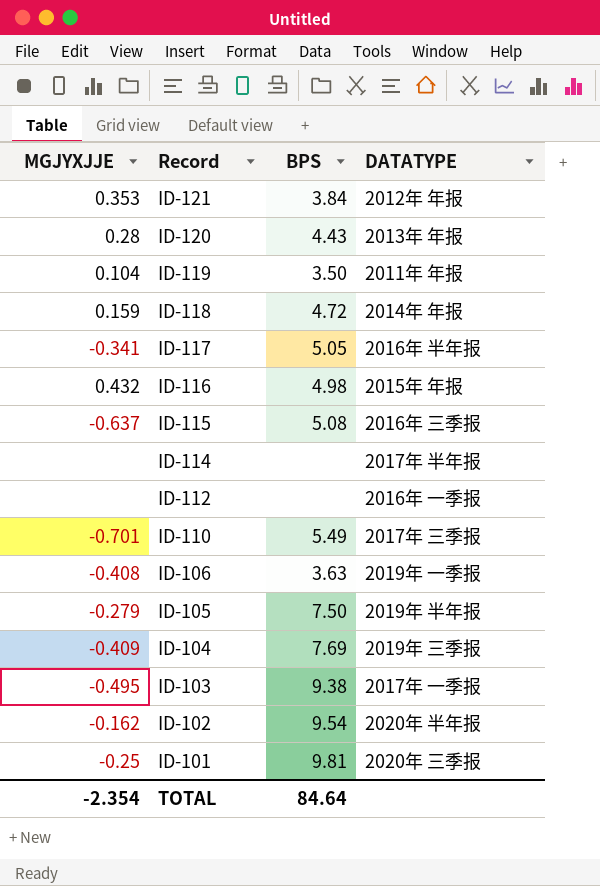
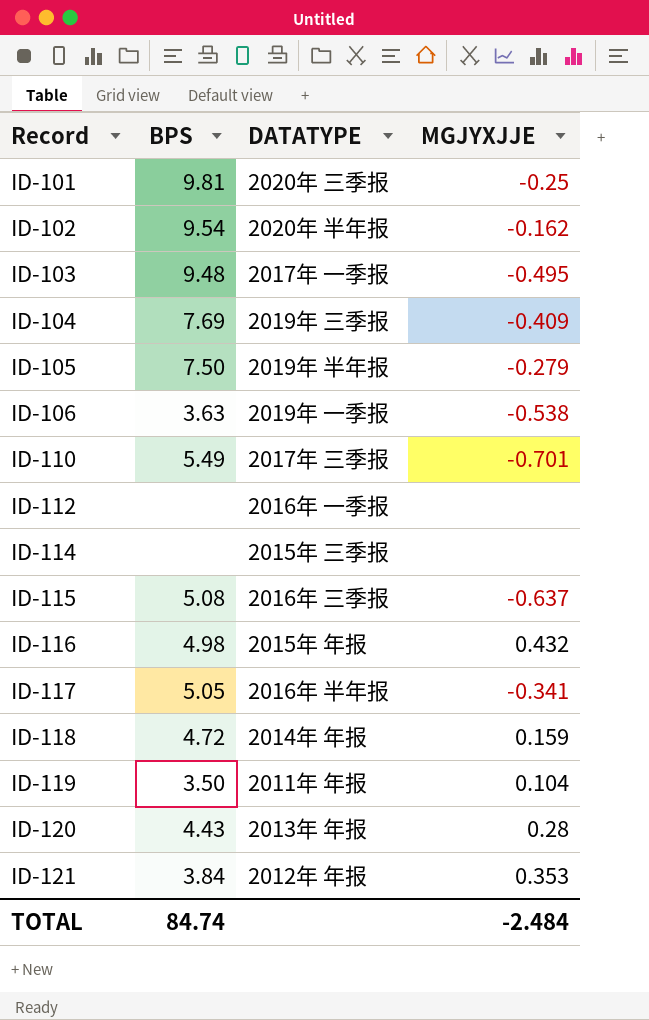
row order: Record descending -> Record ascending
column MGJYXJJE | position: 1 -> 4
ID-103 | BPS: 9.38 -> 9.48
ID-106 | MGJYXJJE: -0.408 -> -0.538
ID-114 | DATATYPE: 2017年 半年报 -> 2015年 三季报
TOTAL | BPS: 84.64 -> 84.74
TOTAL | MGJYXJJE: -2.354 -> -2.484

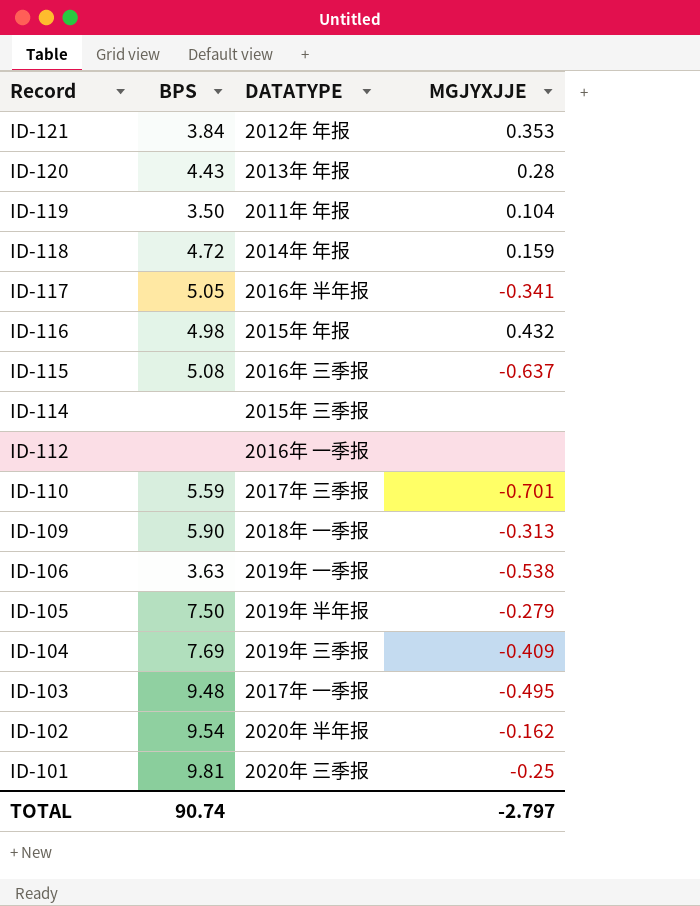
row order: Record ascending -> Record descending
ID-110 | BPS: 5.49 -> 5.59
row ID-109: none -> 5.90 | 2018年 一季报 | -0.313
TOTAL | BPS: 84.74 -> 90.74
TOTAL | MGJYXJJE: -2.484 -> -2.797

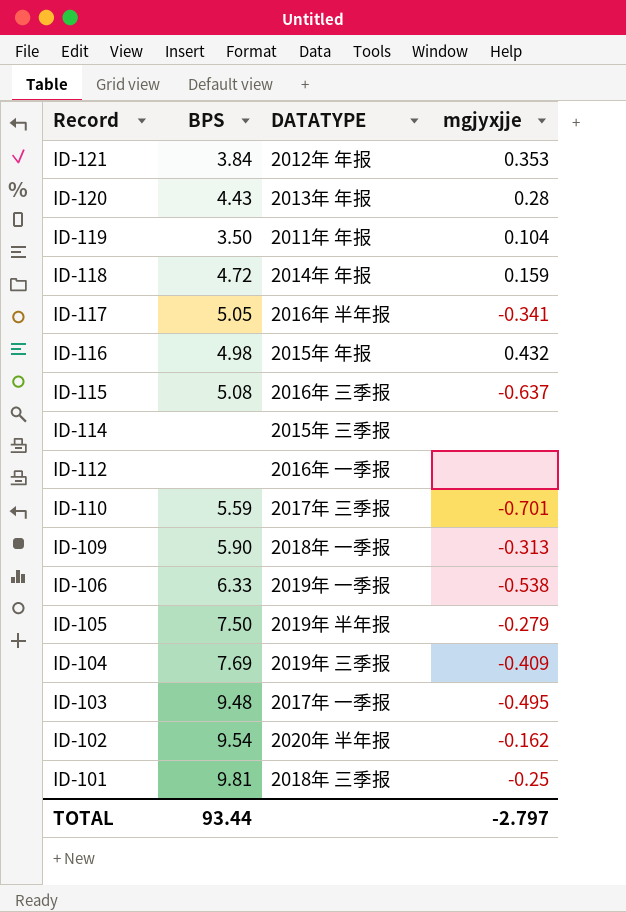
column name: MGJYXJJE -> mgjyxjje
ID-106 | BPS: 3.63 -> 6.33
ID-101 | DATATYPE: 2020年 三季报 -> 2018年 三季报
TOTAL | BPS: 90.74 -> 93.44

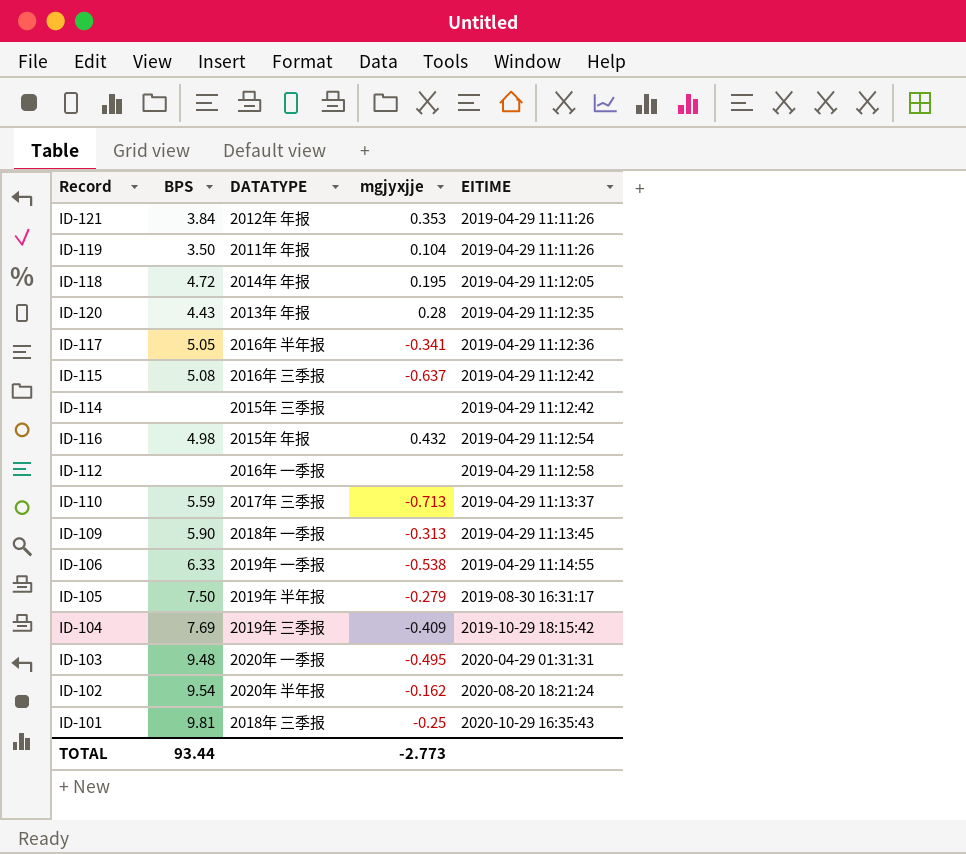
row order: Record descending -> EITIME ascending
column EITIME | position: none -> 5
ID-118 | mgjyxjje: 0.159 -> 0.195
ID-110 | mgjyxjje: -0.701 -> -0.713
ID-103 | DATATYPE: 2017年 一季报 -> 2020年 一季报
TOTAL | mgjyxjje: -2.797 -> -2.773

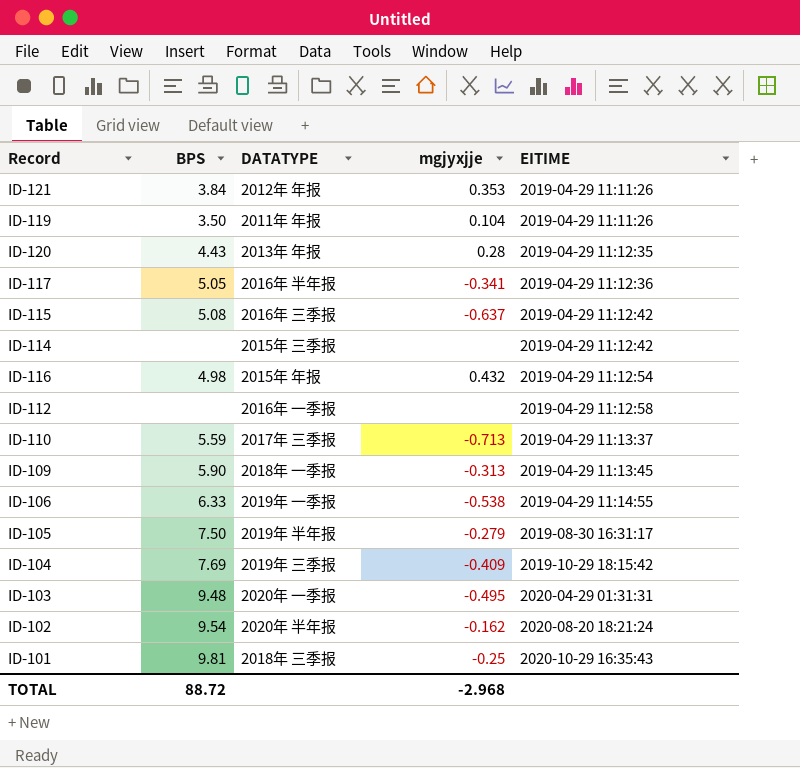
row ID-118: 4.72 | 2014年 年报 | 0.195 | 2019-04-29 11:12:05 -> none
TOTAL | BPS: 93.44 -> 88.72
TOTAL | mgjyxjje: -2.773 -> -2.968

